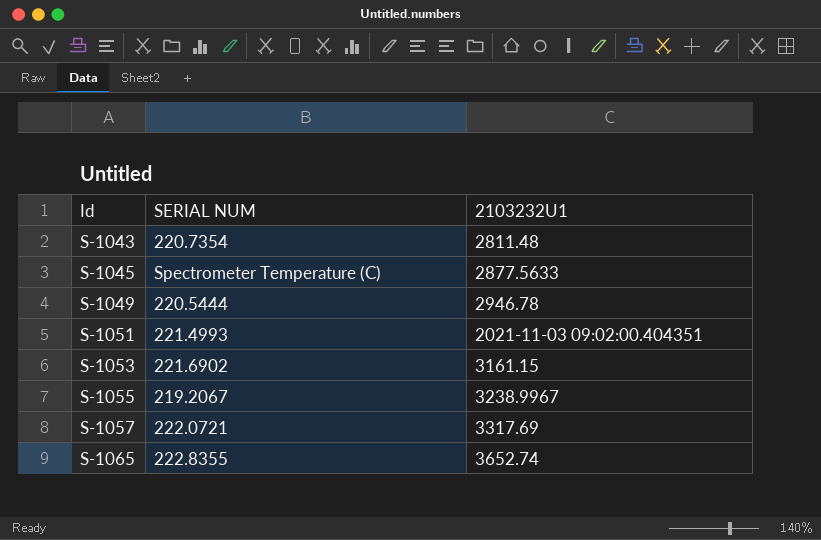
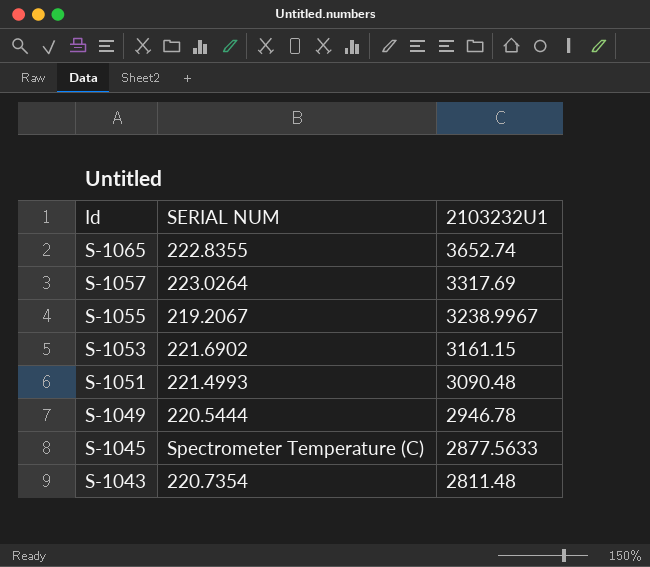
row order: Id ascending -> Id descending
S-1057 | SERIAL NUM: 222.0721 -> 223.0264
S-1051 | 2103232U1: 2021-11-03 09:02:00.404351 -> 3090.48

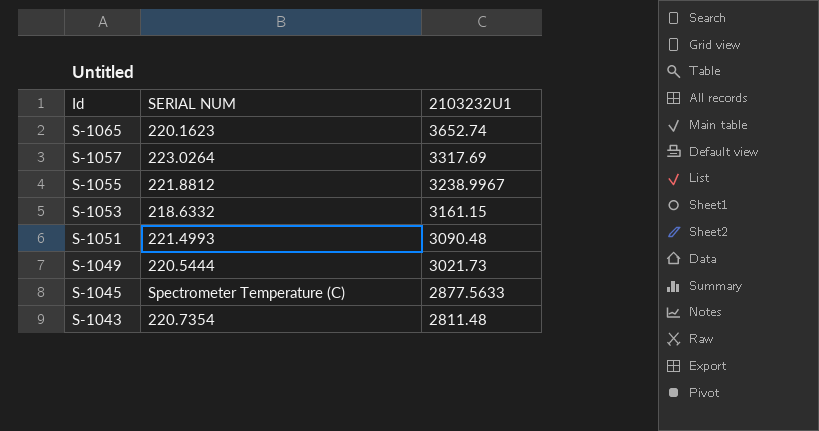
S-1065 | SERIAL NUM: 222.8355 -> 220.1623
S-1055 | SERIAL NUM: 219.2067 -> 221.8812
S-1053 | SERIAL NUM: 221.6902 -> 218.6332
S-1049 | 2103232U1: 2946.78 -> 3021.73

